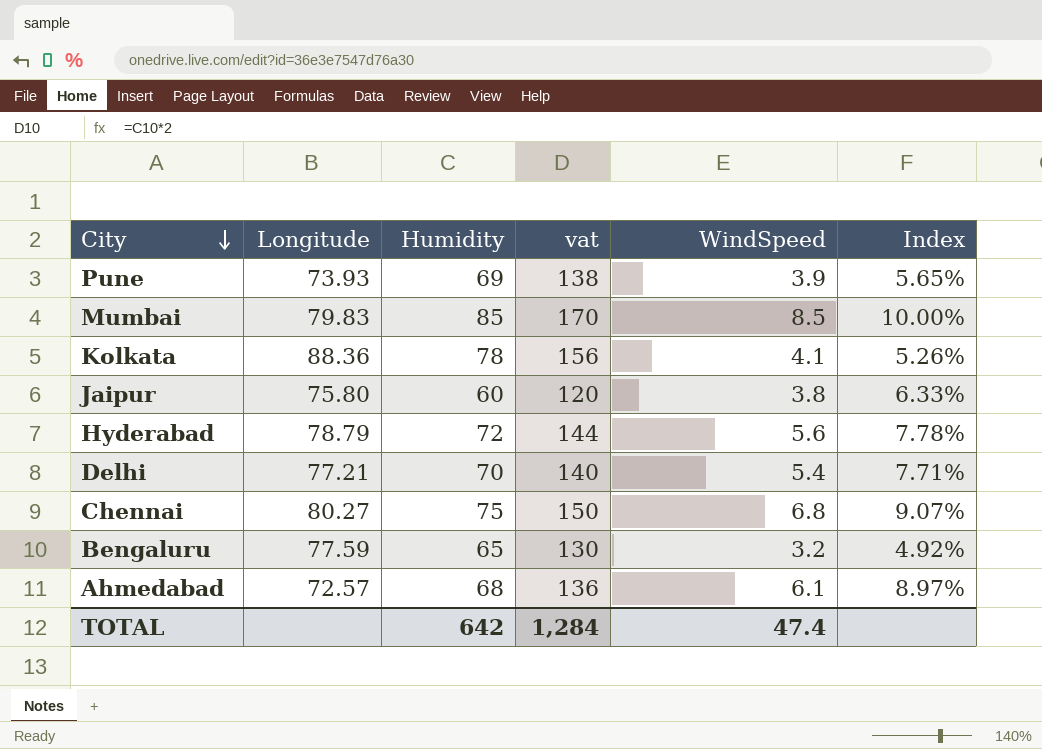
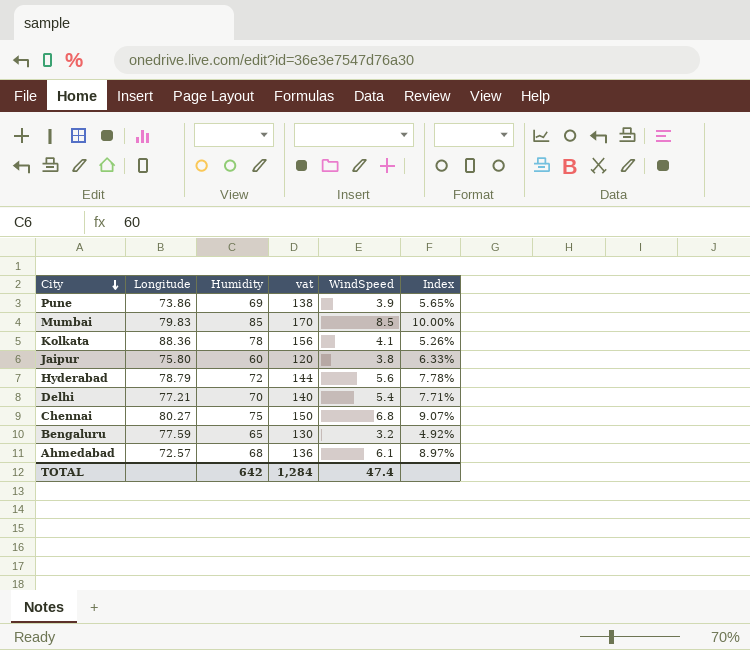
Pune | Longitude: 73.93 -> 73.86

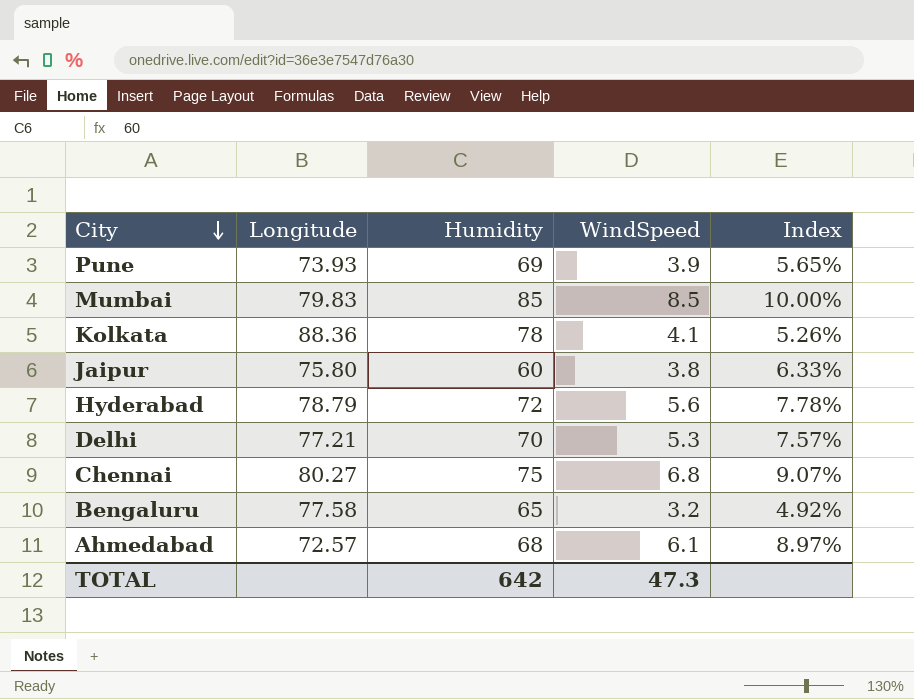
column vat | formula: [Humidity] * 2 -> none
Pune | Longitude: 73.86 -> 73.93
Delhi | WindSpeed: 5.4 -> 5.3
Delhi | Index: 7.71% -> 7.57%
Bengaluru | Longitude: 77.59 -> 77.58
TOTAL | WindSpeed: 47.4 -> 47.3

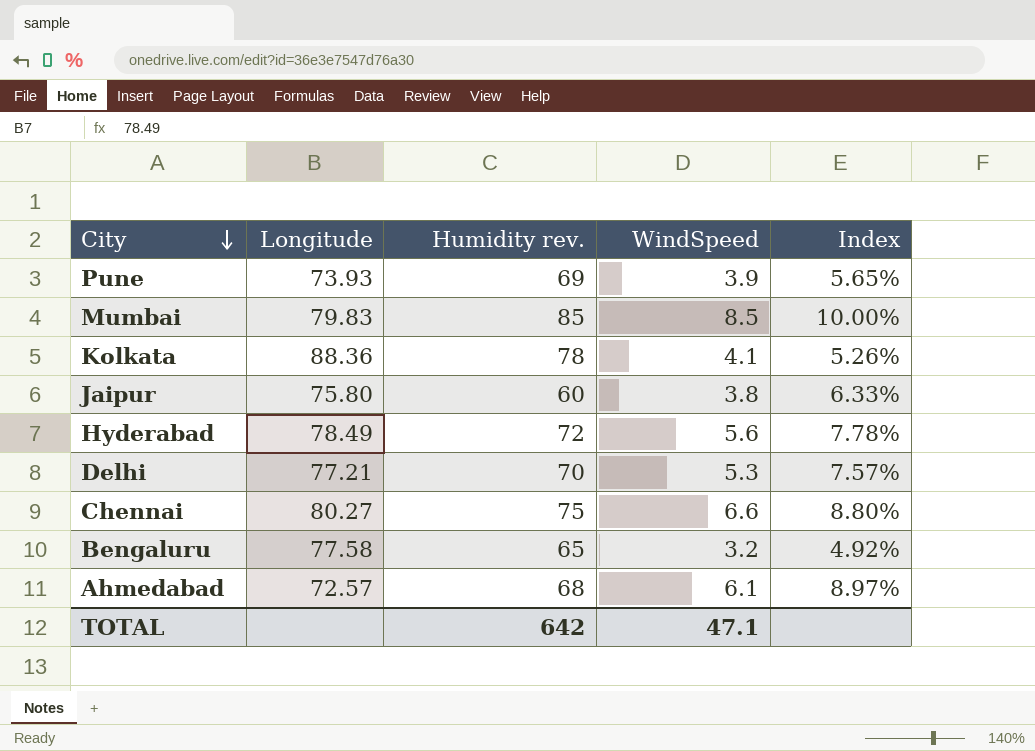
column name: Humidity -> Humidity rev.
Hyderabad | Longitude: 78.79 -> 78.49
Chennai | WindSpeed: 6.8 -> 6.6
Chennai | Index: 9.07% -> 8.80%
TOTAL | WindSpeed: 47.3 -> 47.1

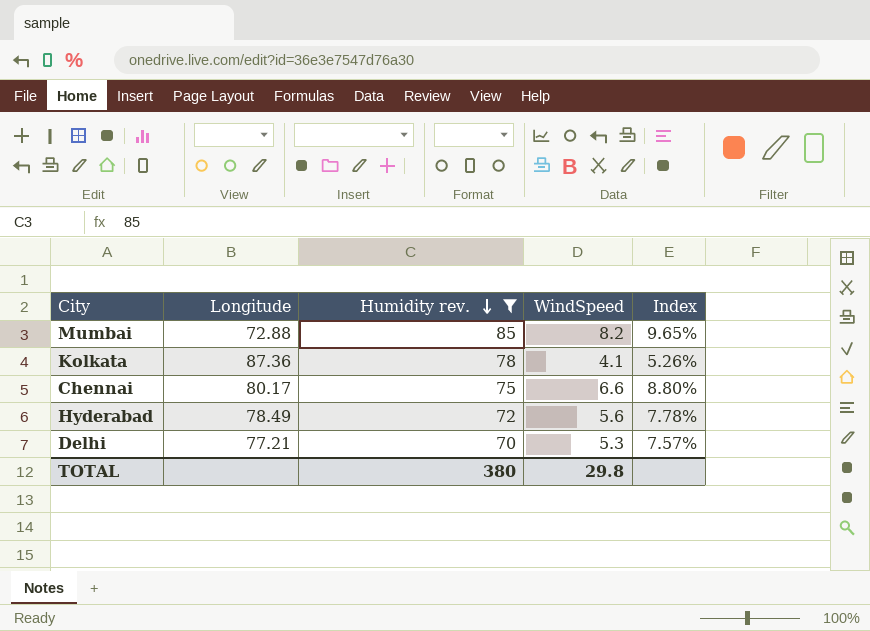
filter: none -> Humidity rev. >= 70
row order: City descending -> Humidity rev. descending
Mumbai | Longitude: 79.83 -> 72.88
Mumbai | WindSpeed: 8.5 -> 8.2
Mumbai | Index: 10.00% -> 9.65%
Kolkata | Longitude: 88.36 -> 87.36
Chennai | Longitude: 80.27 -> 80.17
TOTAL | Humidity rev.: 642 -> 380
TOTAL | WindSpeed: 47.1 -> 29.8

